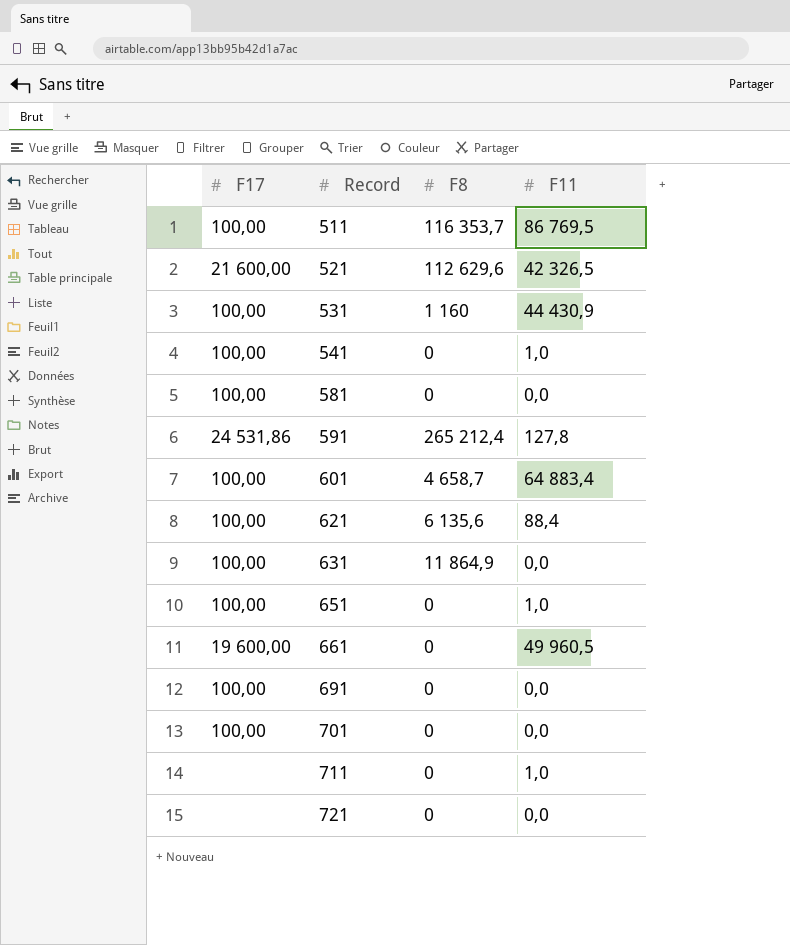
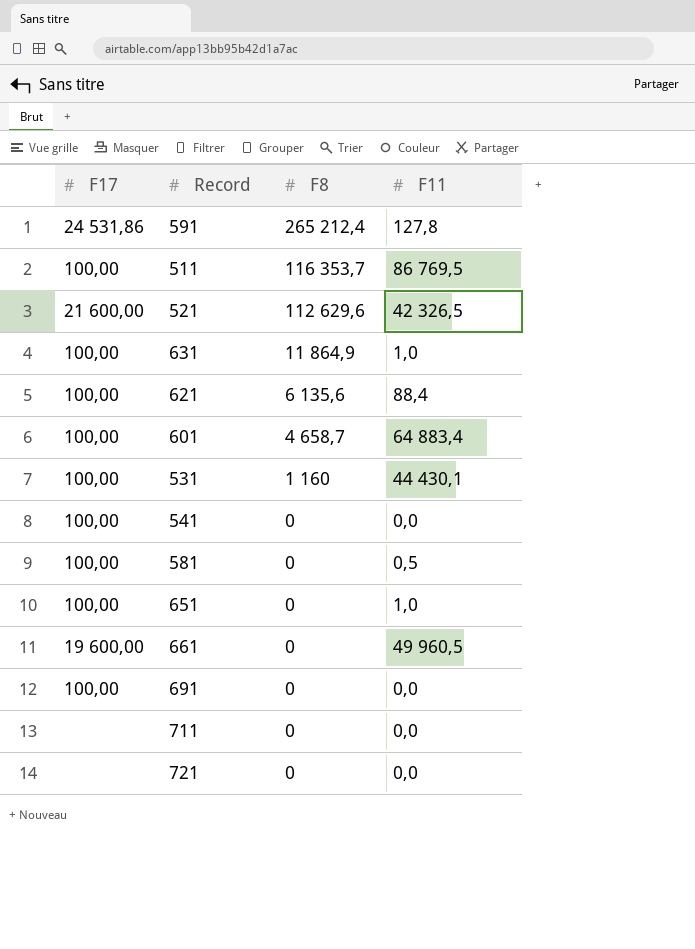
row order: Record ascending -> F8 descending
row 701: 100,00 | 0 | 0,0 -> none
631 | F11: 0,0 -> 1,0
531 | F11: 44 430,9 -> 44 430,1
541 | F11: 1,0 -> 0,0
581 | F11: 0,0 -> 0,5
711 | F11: 1,0 -> 0,0

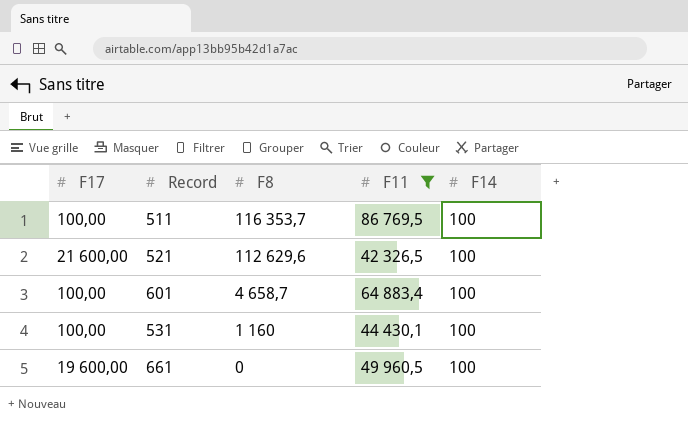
filter: none -> F11 >= 42 326,5
column F14 | position: none -> 5

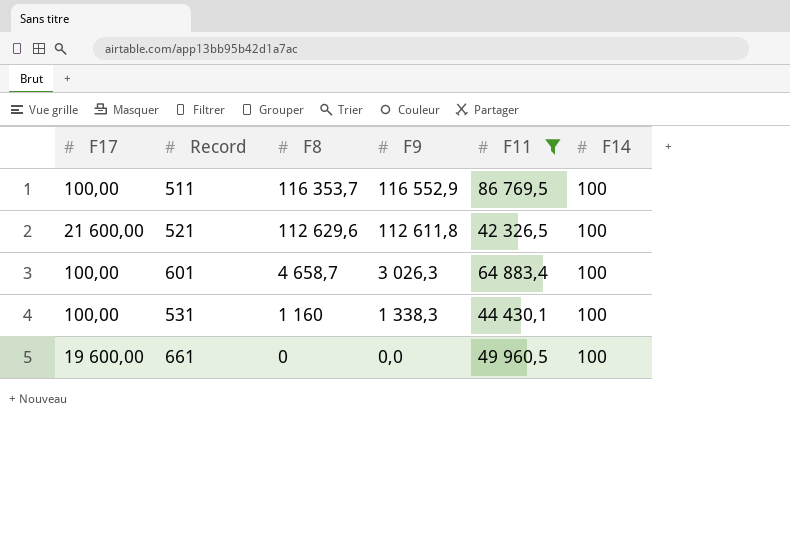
column F9 | position: none -> 4

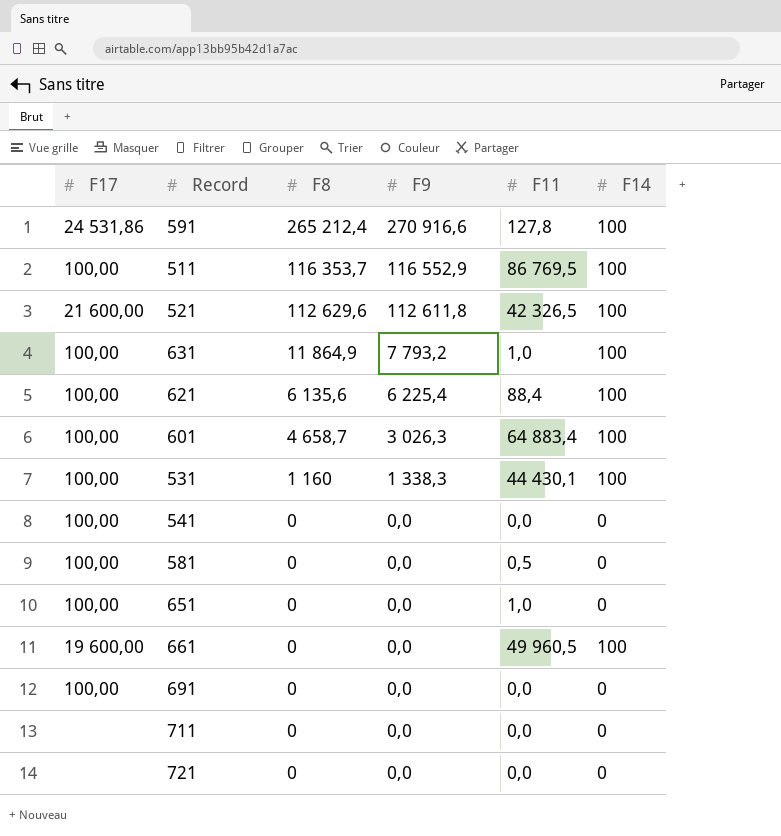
filter: F11 >= 42 326,5 -> none

